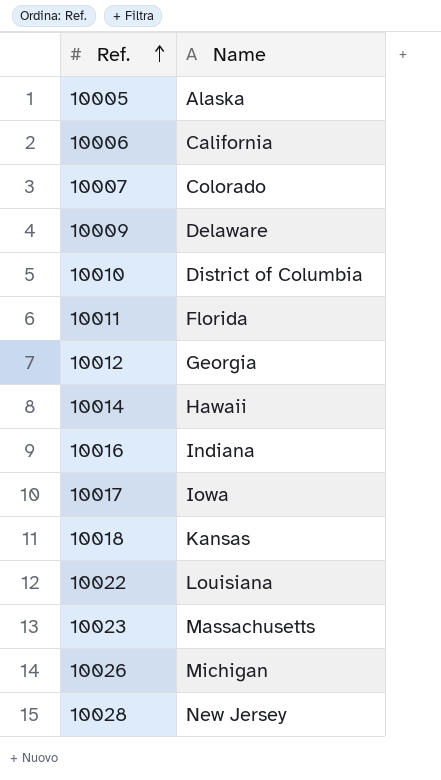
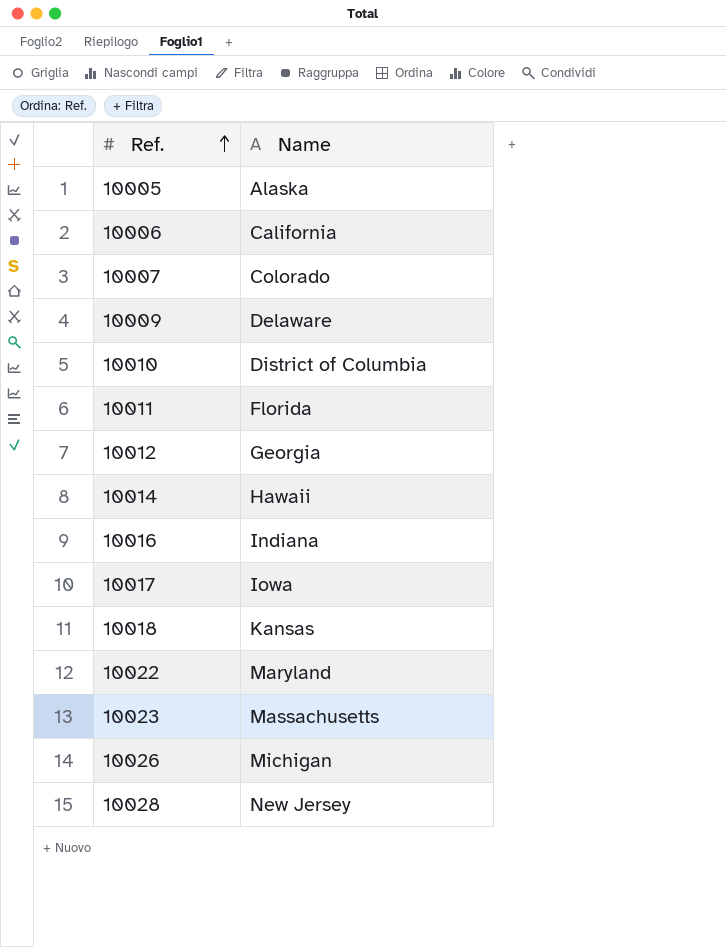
10022 | Name: Louisiana -> Maryland

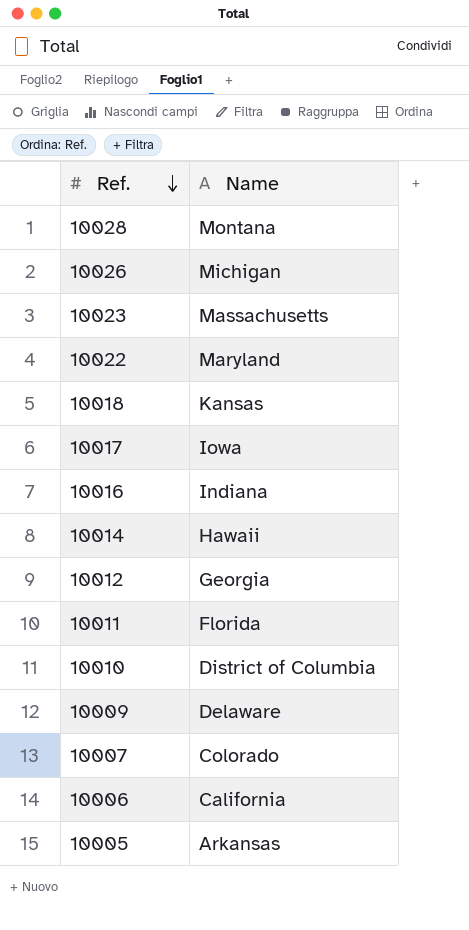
row order: Ref. ascending -> Ref. descending
10028 | Name: New Jersey -> Montana
10005 | Name: Alaska -> Arkansas

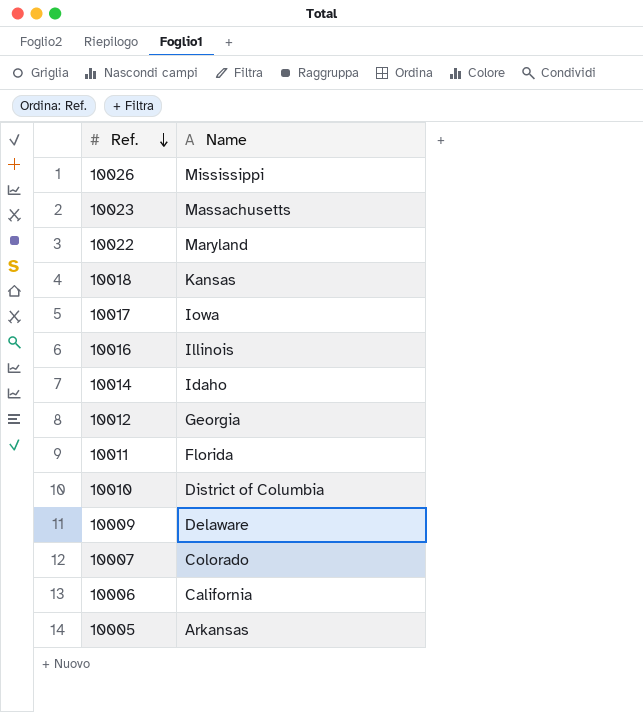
row 10028: Montana -> none
10026 | Name: Michigan -> Mississippi
10016 | Name: Indiana -> Illinois
10014 | Name: Hawaii -> Idaho

